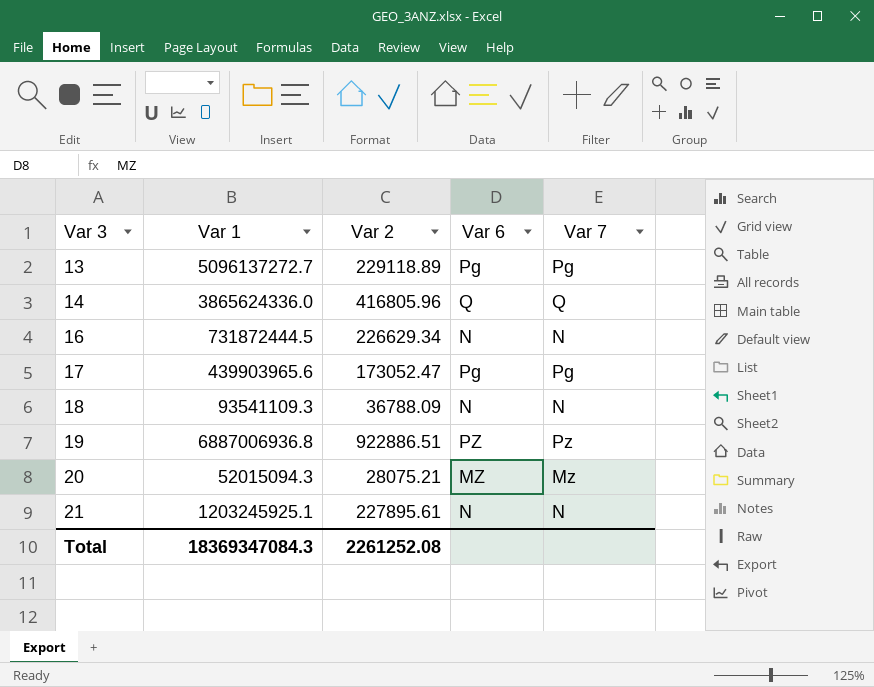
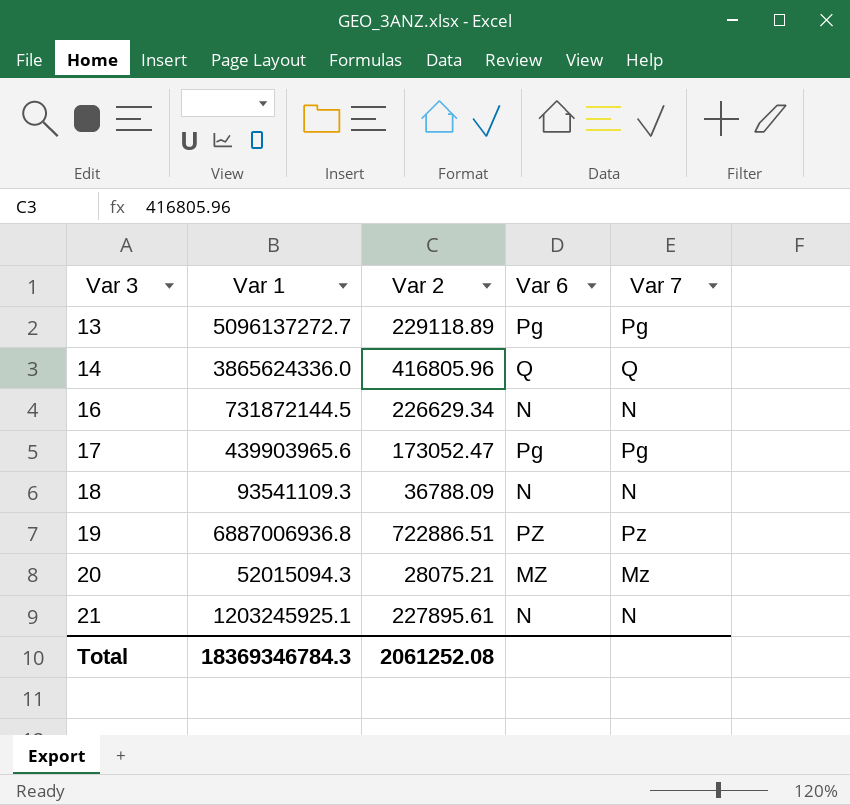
16 | Var 1: 731872444.5 -> 731872144.5
19 | Var 2: 922886.51 -> 722886.51
Total | Var 1: 18369347084.3 -> 18369346784.3
Total | Var 2: 2261252.08 -> 2061252.08

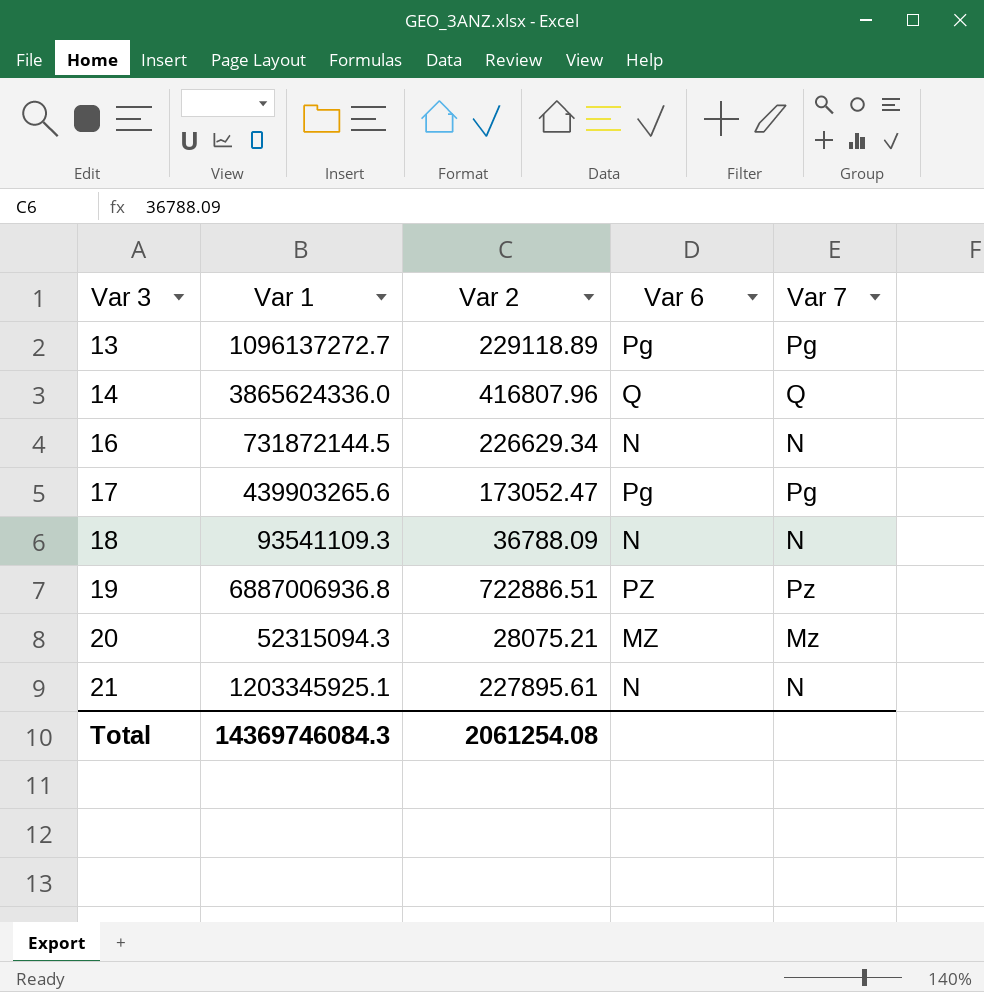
13 | Var 1: 5096137272.7 -> 1096137272.7
14 | Var 2: 416805.96 -> 416807.96
17 | Var 1: 439903965.6 -> 439903265.6
20 | Var 1: 52015094.3 -> 52315094.3
21 | Var 1: 1203245925.1 -> 1203345925.1
Total | Var 1: 18369346784.3 -> 14369746084.3
Total | Var 2: 2061252.08 -> 2061254.08

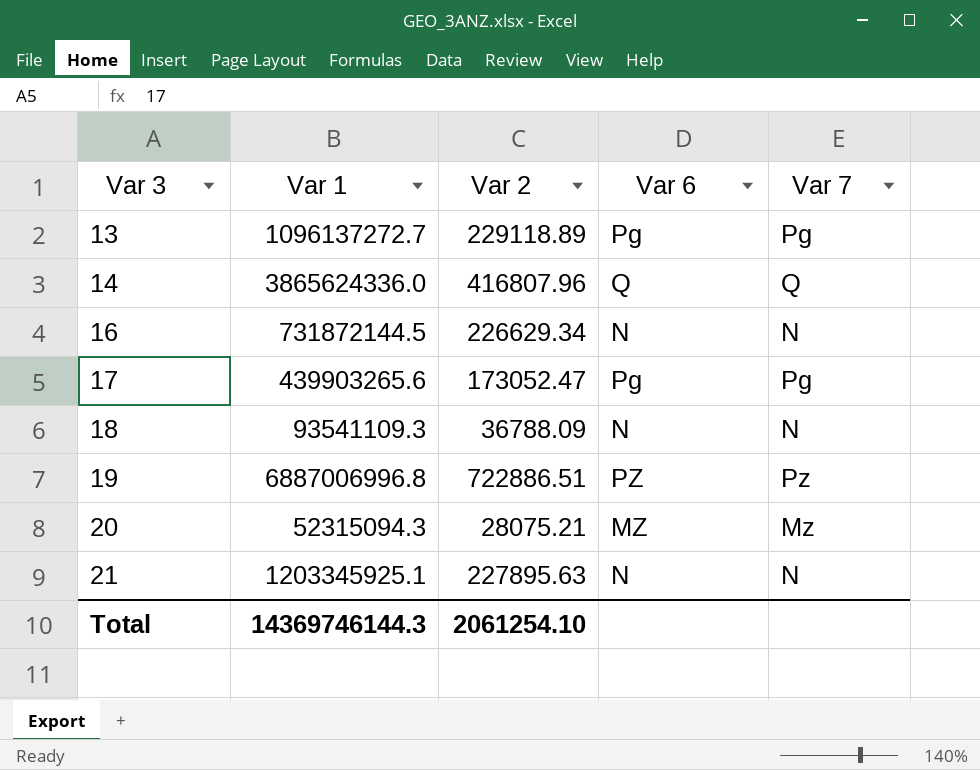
19 | Var 1: 6887006936.8 -> 6887006996.8
21 | Var 2: 227895.61 -> 227895.63
Total | Var 1: 14369746084.3 -> 14369746144.3
Total | Var 2: 2061254.08 -> 2061254.10

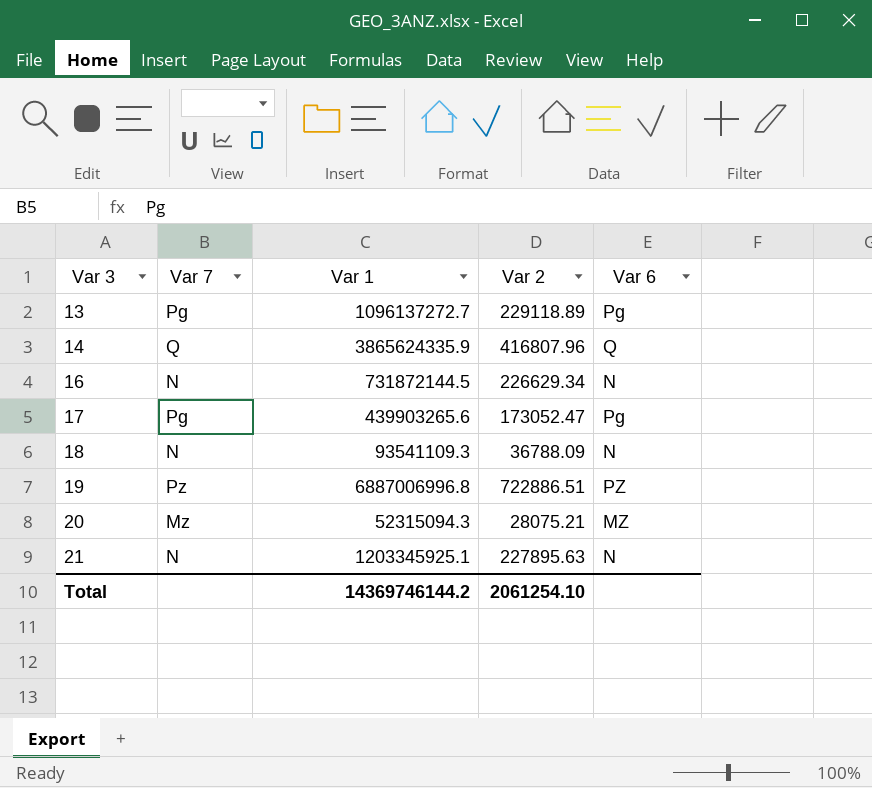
column Var 7 | position: 5 -> 2
14 | Var 1: 3865624336.0 -> 3865624335.9
Total | Var 1: 14369746144.3 -> 14369746144.2

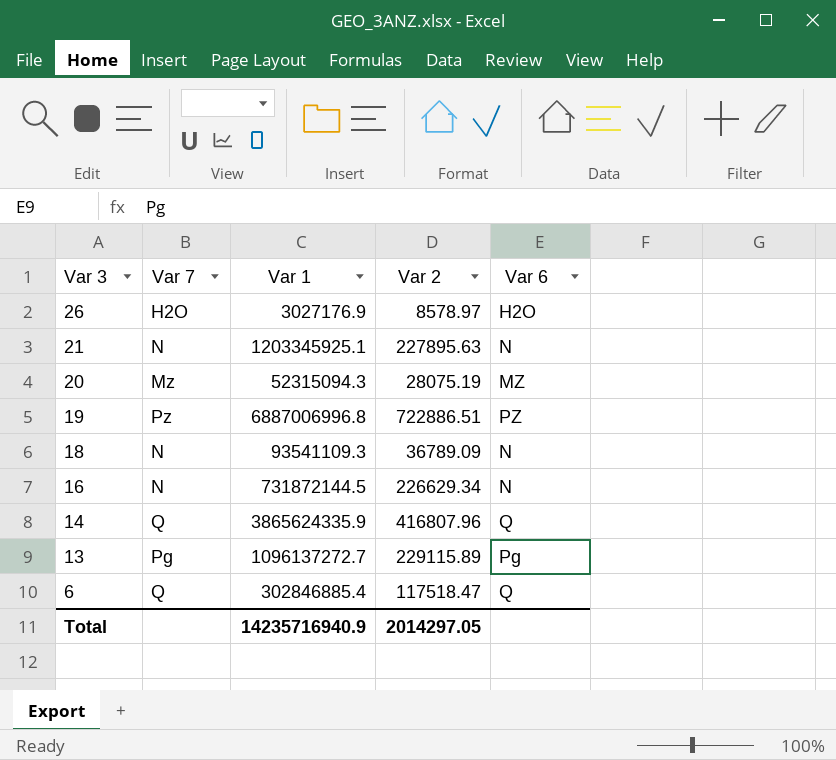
row order: Var 3 ascending -> Var 3 descending
row 17: Pg | 439903265.6 | 173052.47 | Pg -> none
row 26: none -> H2O | 3027176.9 | 8578.97 | H2O
20 | Var 2: 28075.21 -> 28075.19
18 | Var 2: 36788.09 -> 36789.09
13 | Var 2: 229118.89 -> 229115.89
row 6: none -> Q | 302846885.4 | 117518.47 | Q
Total | Var 1: 14369746144.2 -> 14235716940.9
Total | Var 2: 2061254.10 -> 2014297.05

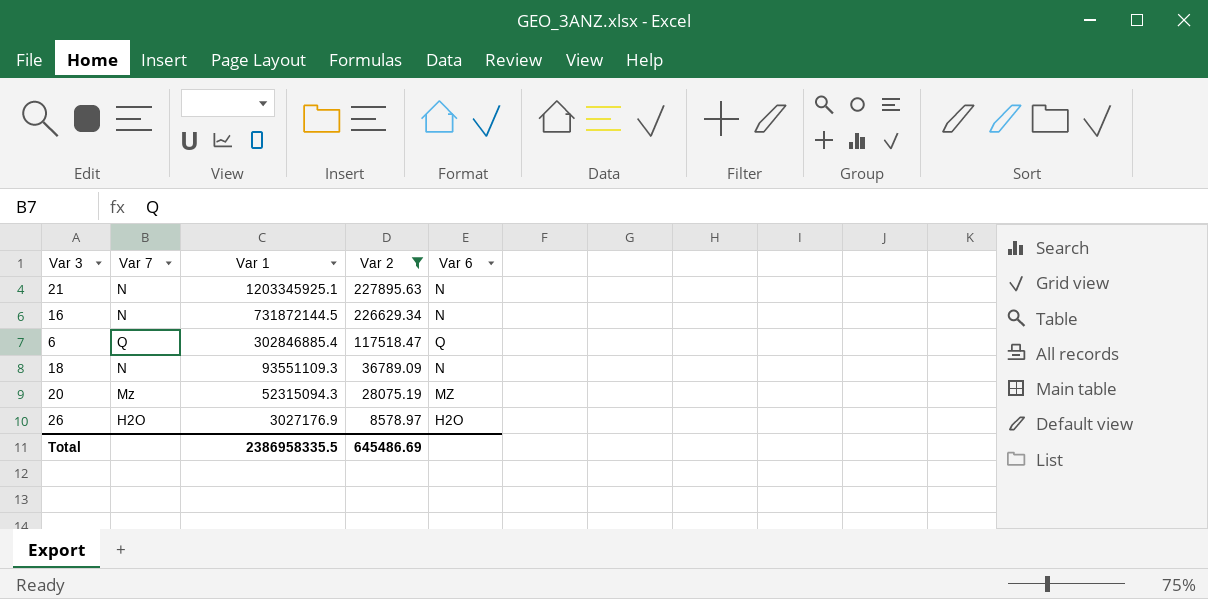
filter: none -> Var 2 <= 227895.63
row order: Var 3 descending -> Var 1 descending
18 | Var 1: 93541109.3 -> 93551109.3
Total | Var 1: 14235716940.9 -> 2386958335.5
Total | Var 2: 2014297.05 -> 645486.69

